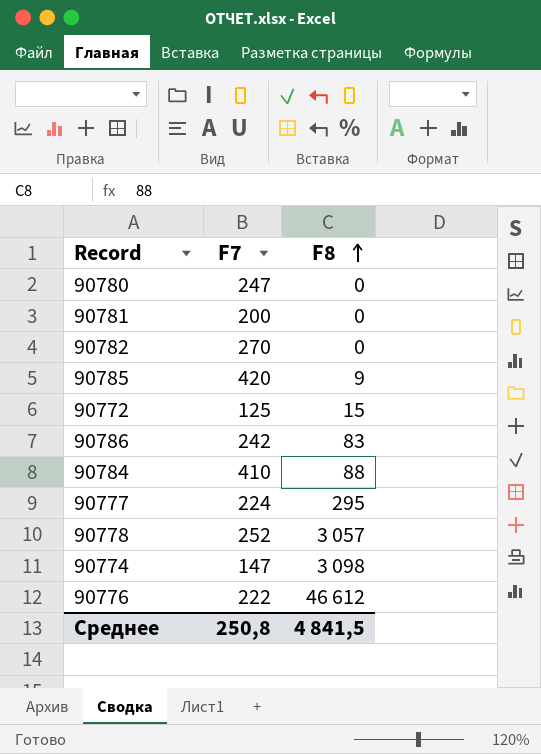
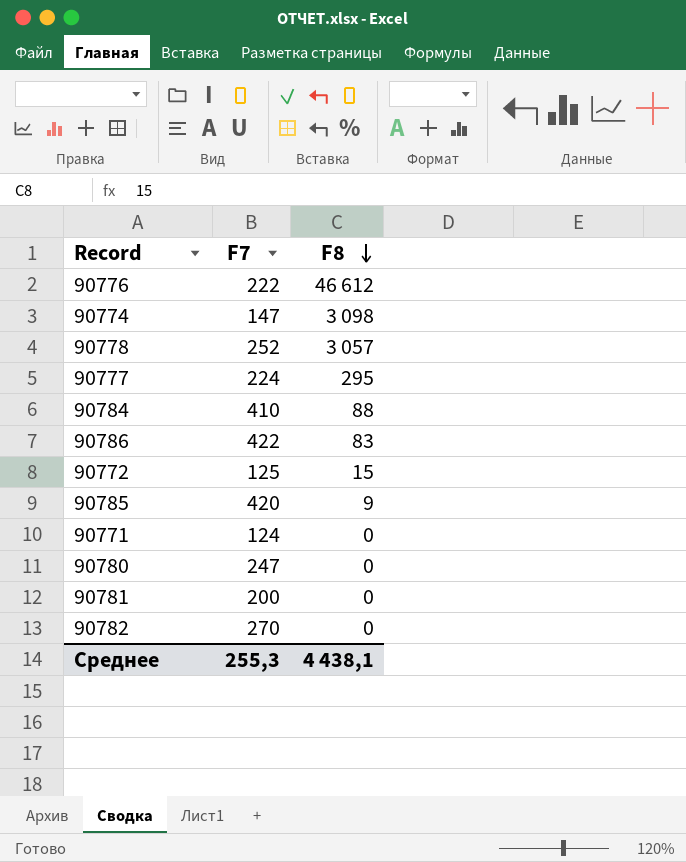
row order: F8 ascending -> F8 descending
90786 | F7: 242 -> 422
row 90771: none -> 124 | 0
Среднее | F7: 250,8 -> 255,3
Среднее | F8: 4 841,5 -> 4 438,1

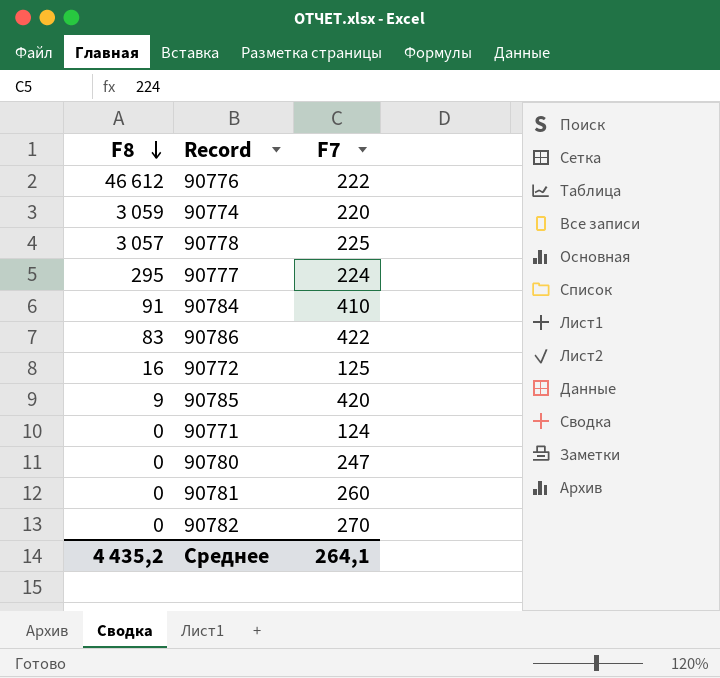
column F8 | position: 3 -> 1
90774 | F8: 3 098 -> 3 059
90774 | F7: 147 -> 220
90778 | F7: 252 -> 225
90784 | F8: 88 -> 91
90772 | F8: 15 -> 16
90781 | F7: 200 -> 260
Среднее | F8: 4 438,1 -> 4 435,2
Среднее | F7: 255,3 -> 264,1

